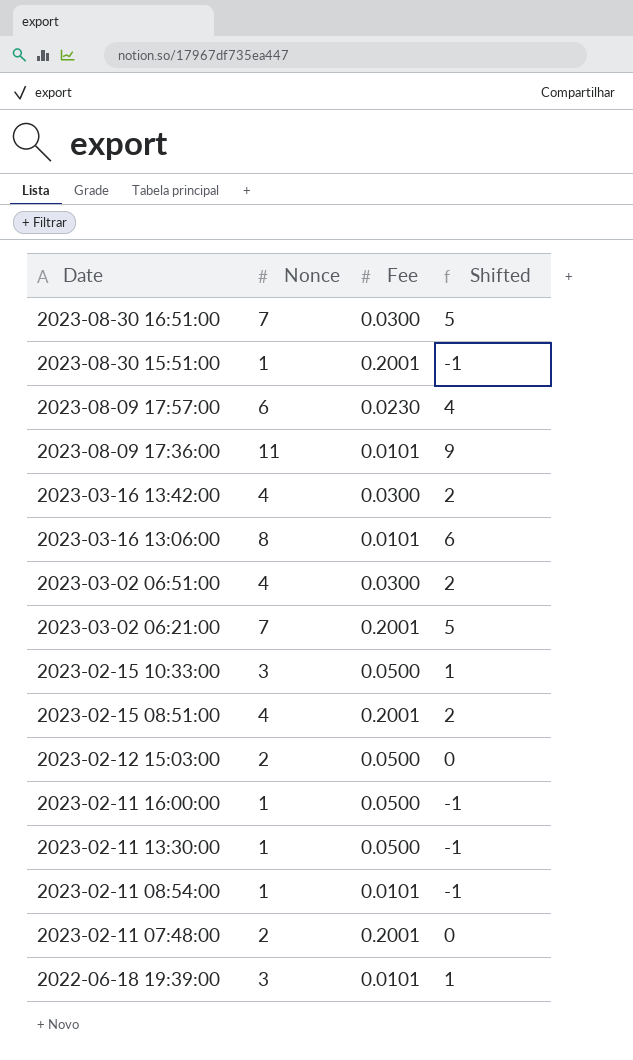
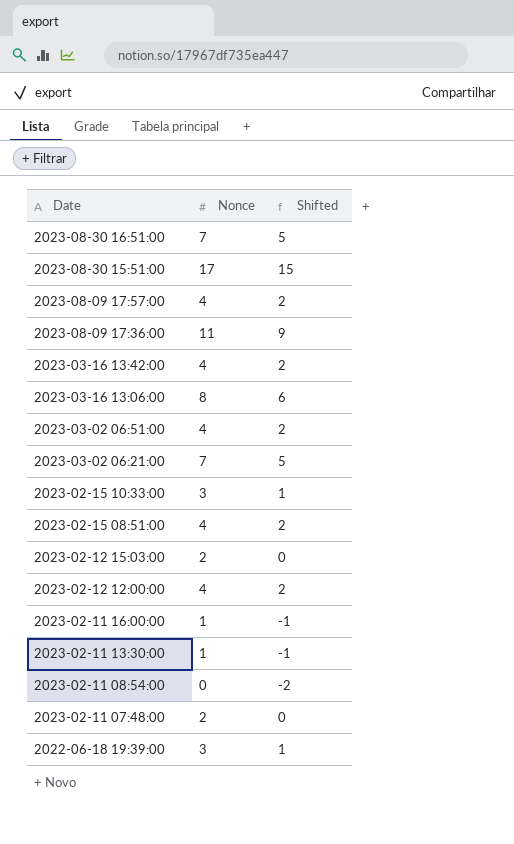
column Fee | position: 3 -> none
2023-08-30 15:51:00 | Nonce: 1 -> 17
2023-08-30 15:51:00 | Shifted: -1 -> 15
2023-08-09 17:57:00 | Nonce: 6 -> 4
2023-08-09 17:57:00 | Shifted: 4 -> 2
row 2023-02-12 12:00:00: none -> 4 | 2
2023-02-11 08:54:00 | Nonce: 1 -> 0
2023-02-11 08:54:00 | Shifted: -1 -> -2

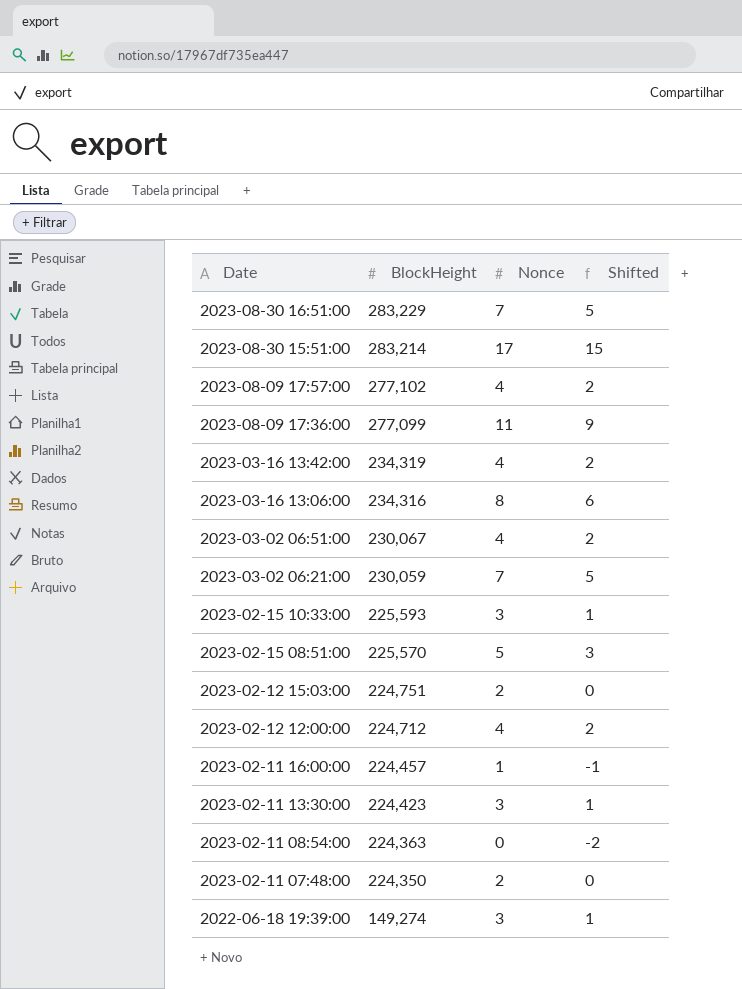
column BlockHeight | position: none -> 2
2023-02-15 08:51:00 | Nonce: 4 -> 5
2023-02-15 08:51:00 | Shifted: 2 -> 3
2023-02-11 13:30:00 | Nonce: 1 -> 3
2023-02-11 13:30:00 | Shifted: -1 -> 1

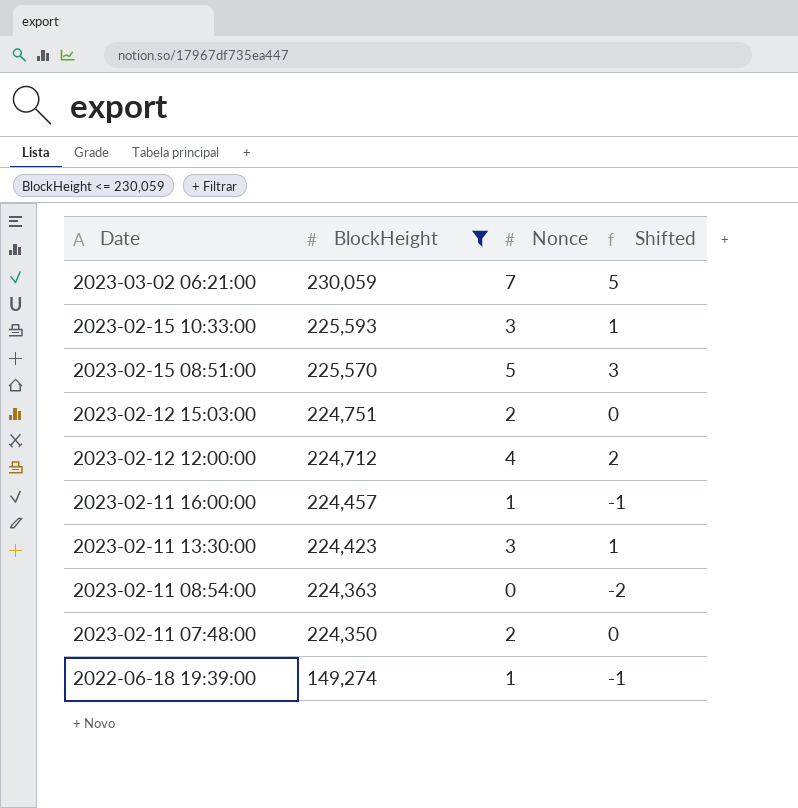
filter: none -> BlockHeight <= 230,059
2022-06-18 19:39:00 | Nonce: 3 -> 1
2022-06-18 19:39:00 | Shifted: 1 -> -1

